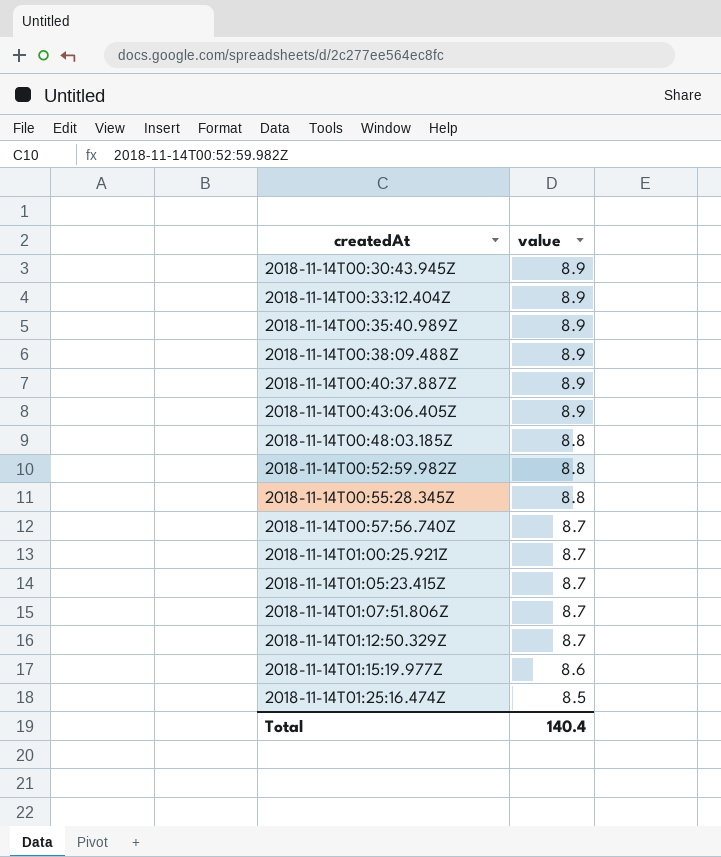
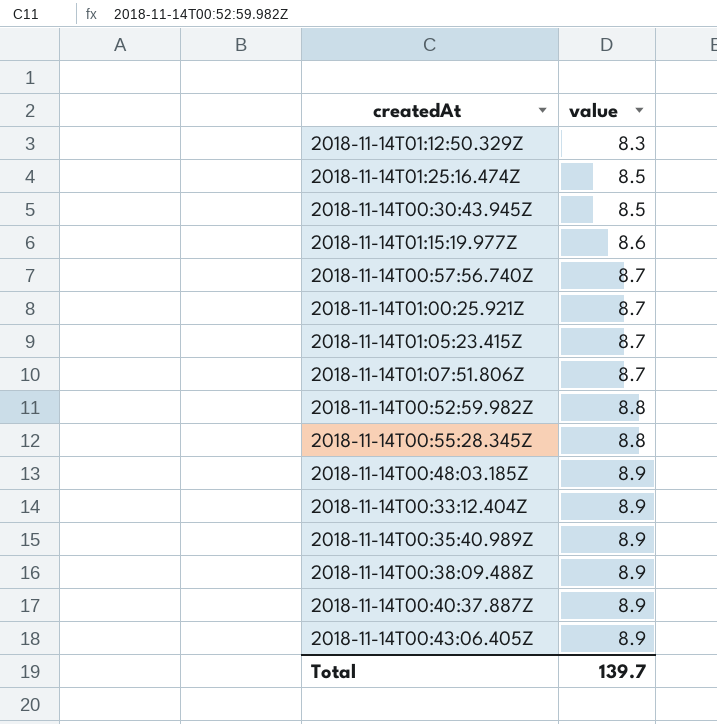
row order: createdAt ascending -> value ascending
2018-11-14T01:12:50.329Z | value: 8.7 -> 8.3
2018-11-14T00:30:43.945Z | value: 8.9 -> 8.5
2018-11-14T00:48:03.185Z | value: 8.8 -> 8.9
Total | value: 140.4 -> 139.7

